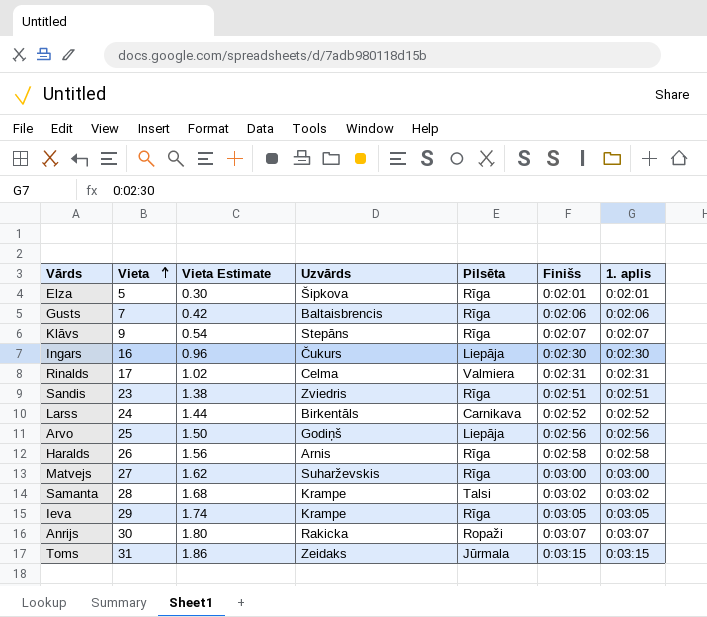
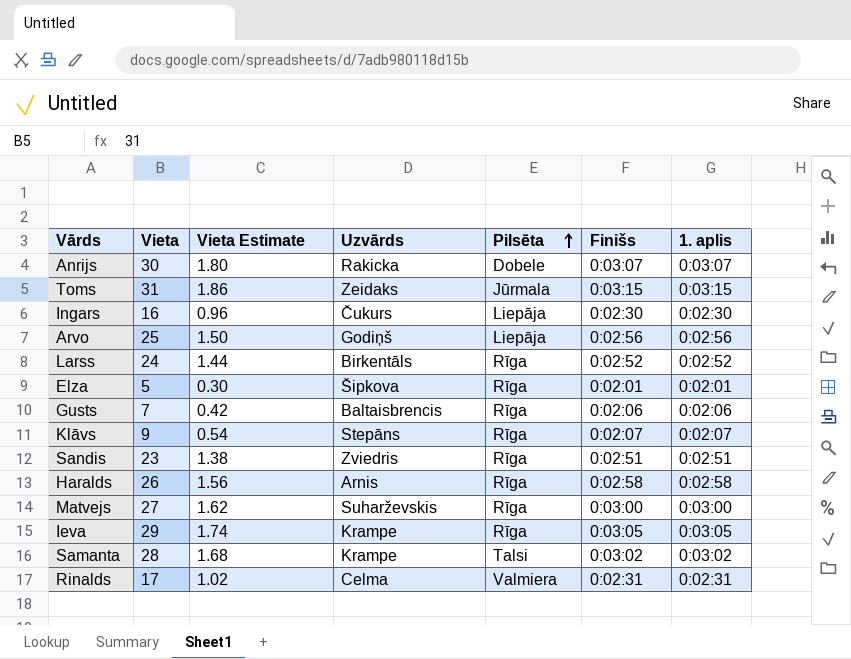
row order: Vieta ascending -> Pilsēta ascending
Anrijs | Pilsēta: Ropaži -> Dobele
Larss | Pilsēta: Carnikava -> Rīga

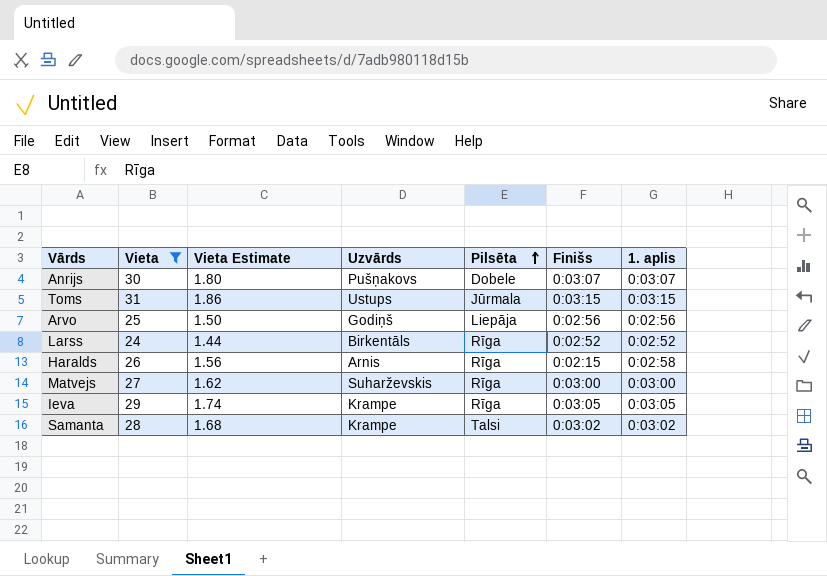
filter: none -> Vieta >= 24
Anrijs | Uzvārds: Rakicka -> Pušņakovs
Toms | Uzvārds: Zeidaks -> Ustups
Haralds | Finišs: 0:02:58 -> 0:02:15

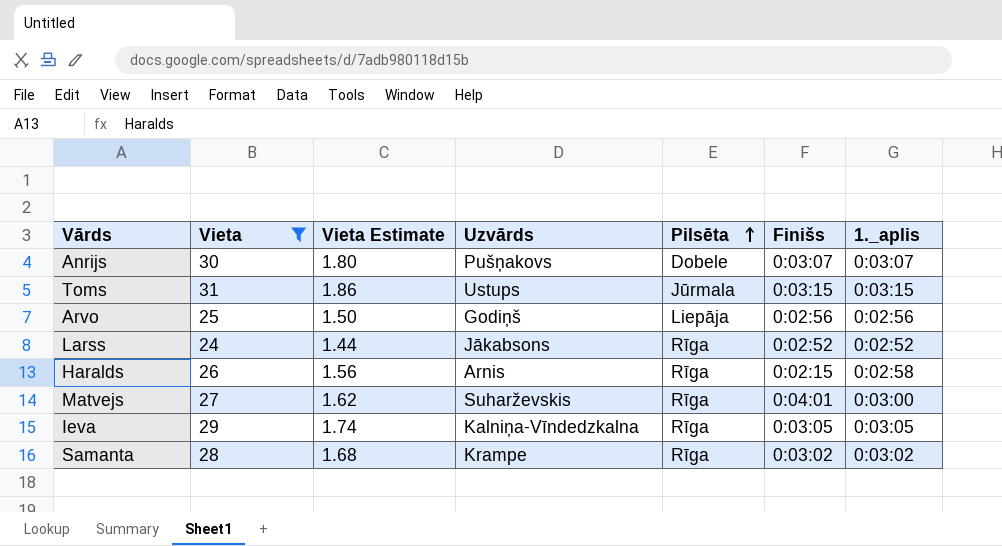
column name: 1. aplis -> 1._aplis
Larss | Uzvārds: Birkentāls -> Jākabsons
Matvejs | Finišs: 0:03:00 -> 0:04:01
Ieva | Uzvārds: Krampe -> Kalniņa-Vīndedzkalna
Samanta | Pilsēta: Talsi -> Rīga

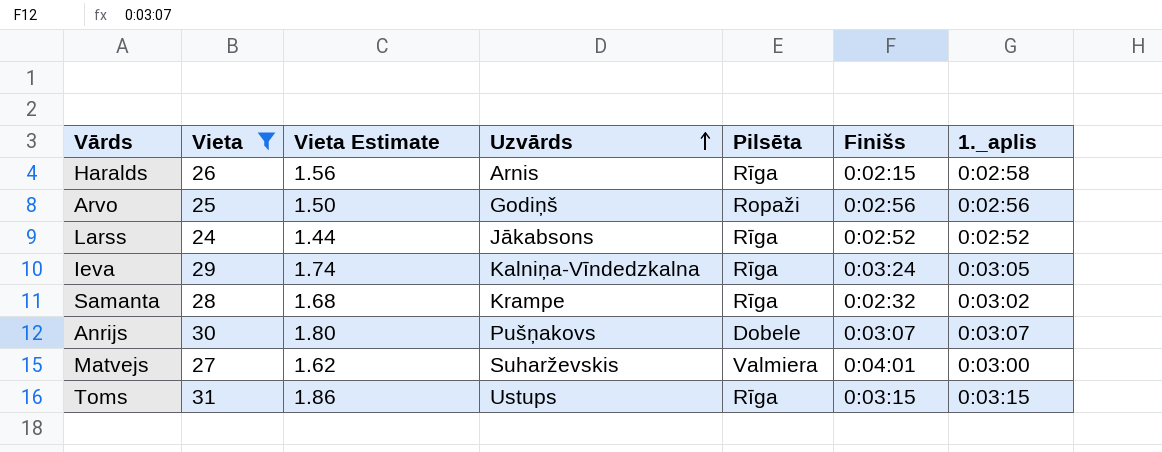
row order: Pilsēta ascending -> Uzvārds ascending
Arvo | Pilsēta: Liepāja -> Ropaži
Ieva | Finišs: 0:03:05 -> 0:03:24
Samanta | Finišs: 0:03:02 -> 0:02:32
Matvejs | Pilsēta: Rīga -> Valmiera
Toms | Pilsēta: Jūrmala -> Rīga

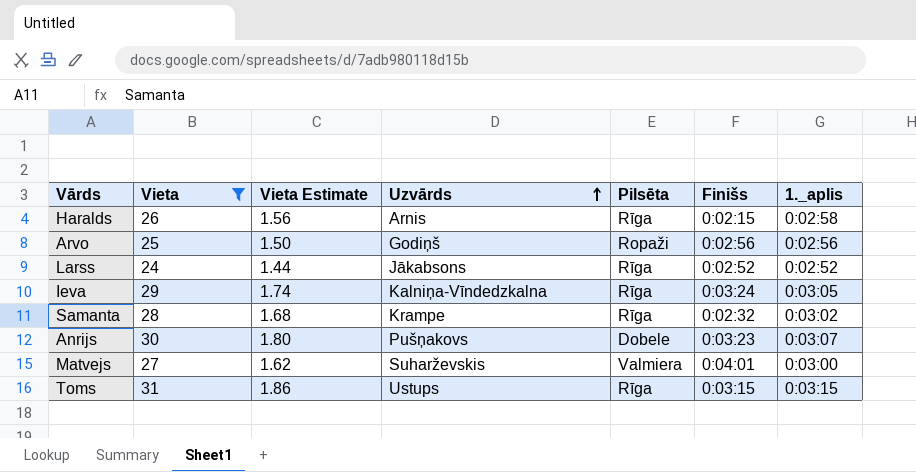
Anrijs | Finišs: 0:03:07 -> 0:03:23

